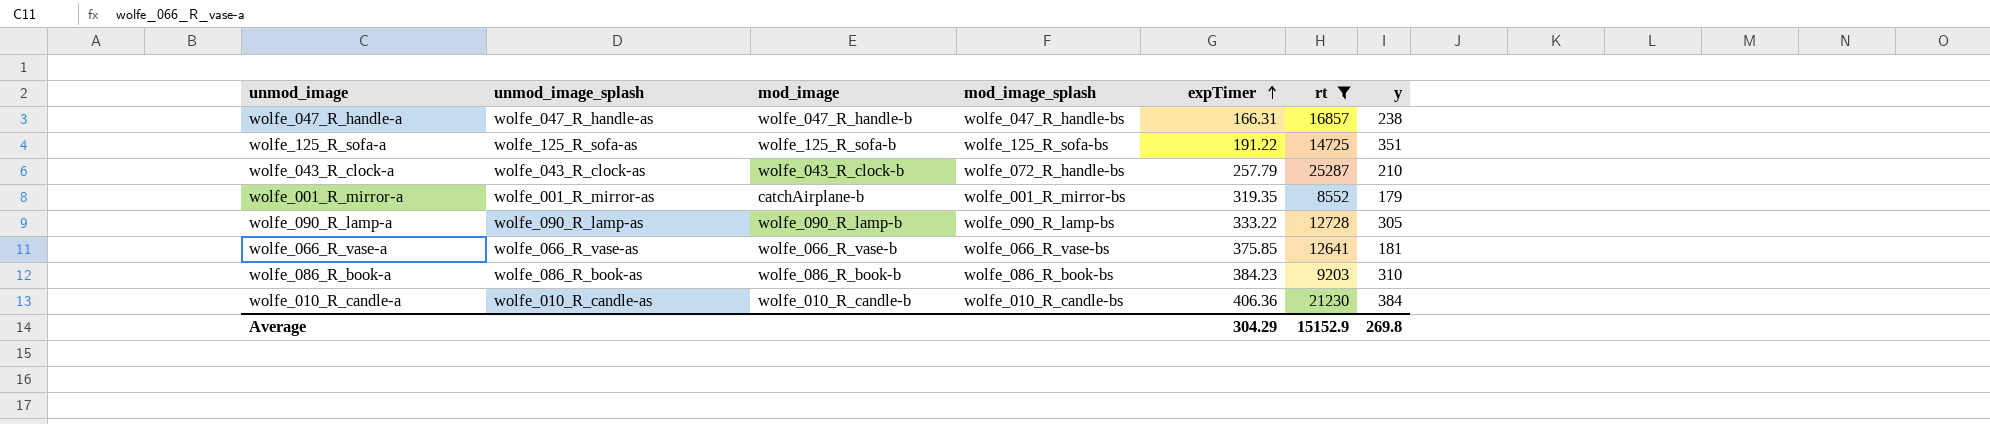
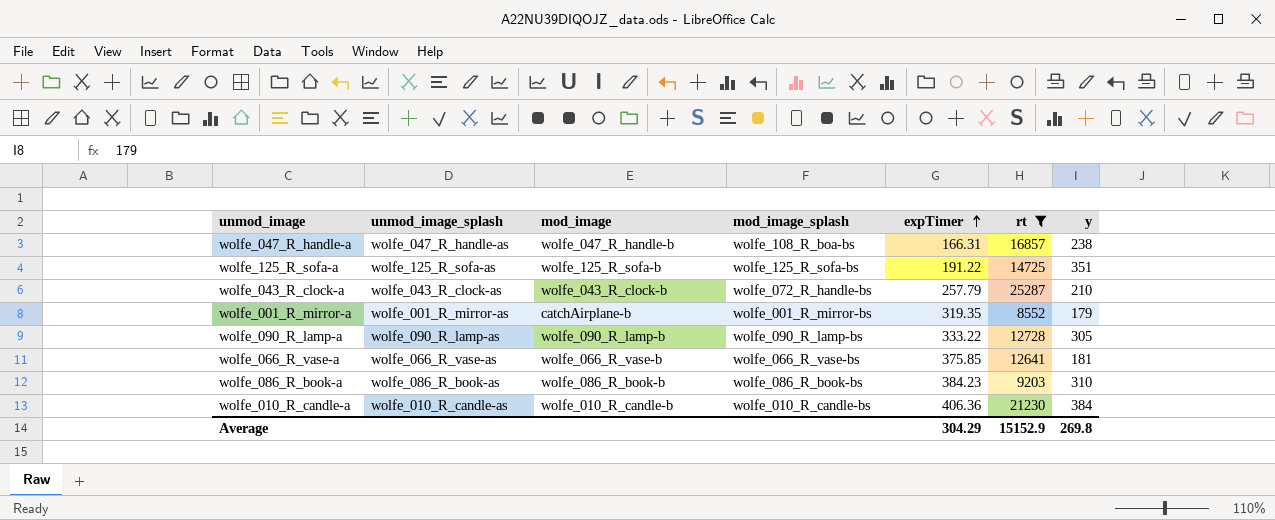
wolfe_047_R_handle-a | mod_image_splash: wolfe_047_R_handle-bs -> wolfe_108_R_boa-bs

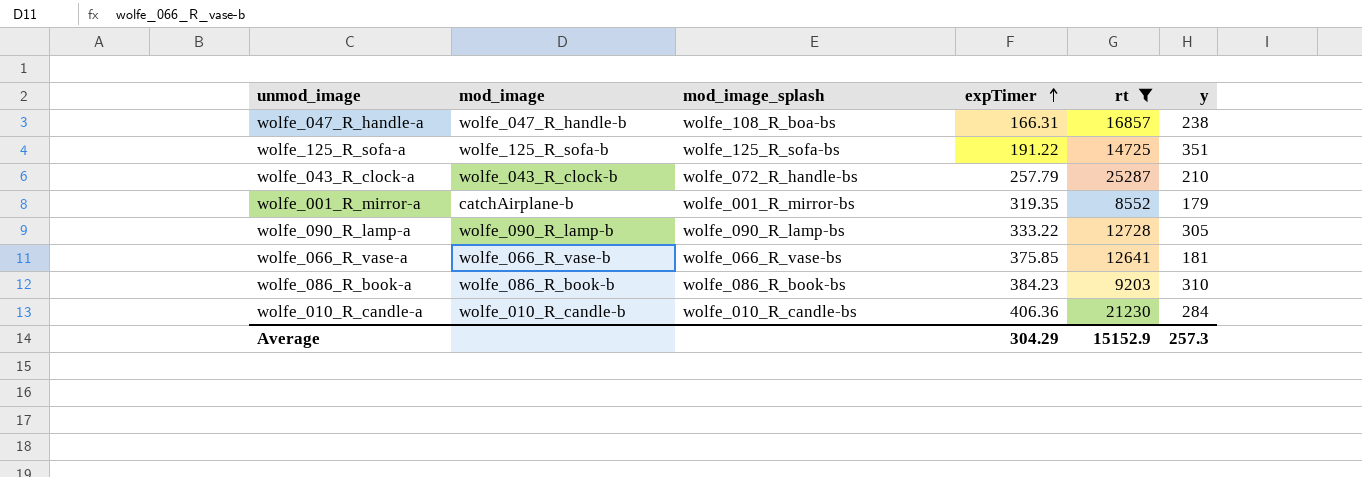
column unmod_image_splash | position: 2 -> none
wolfe_010_R_candle-a | y: 384 -> 284
Average | y: 269.8 -> 257.3

